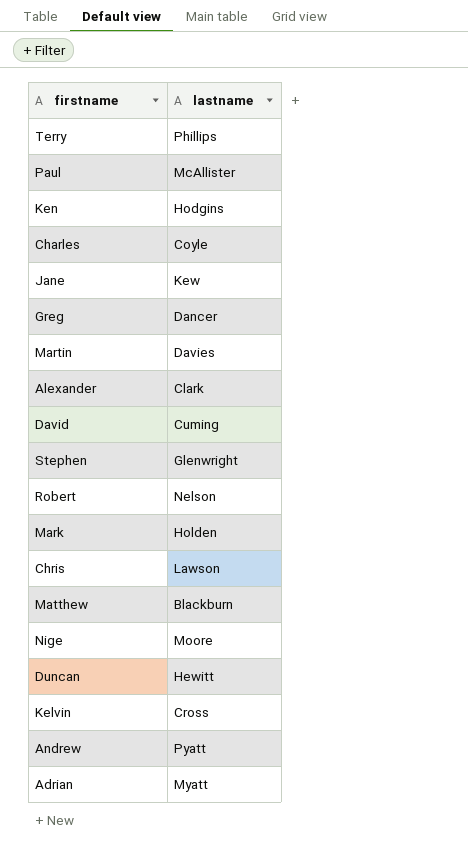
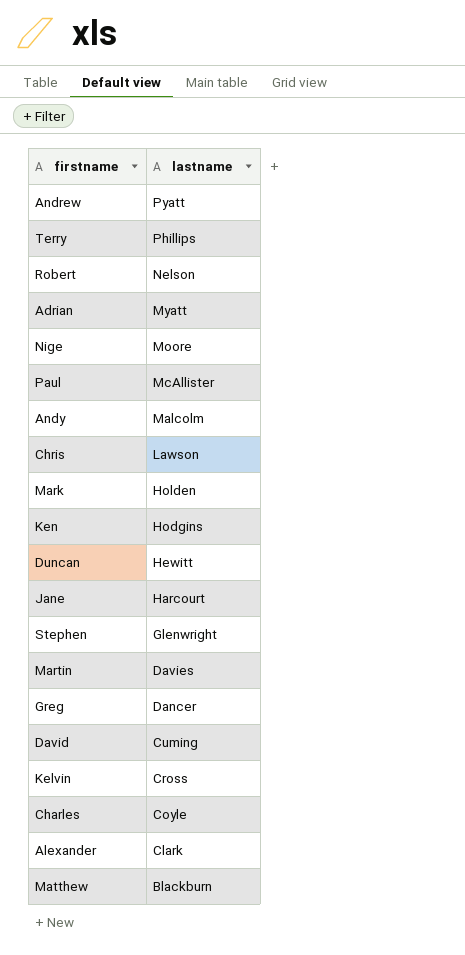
row order: none -> lastname descending
row Andy: none -> Malcolm
Jane | lastname: Kew -> Harcourt

